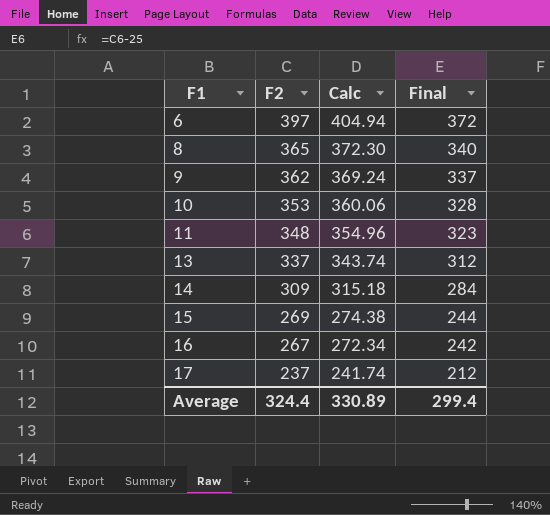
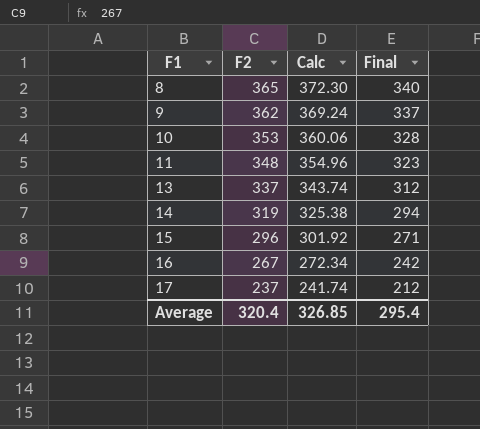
row 6: 397 | 404.94 | 372 -> none
14 | F2: 309 -> 319
14 | Calc: 315.18 -> 325.38
14 | Final: 284 -> 294
15 | F2: 269 -> 296
15 | Calc: 274.38 -> 301.92
15 | Final: 244 -> 271
Average | F2: 324.4 -> 320.4
Average | Calc: 330.89 -> 326.85
Average | Final: 299.4 -> 295.4

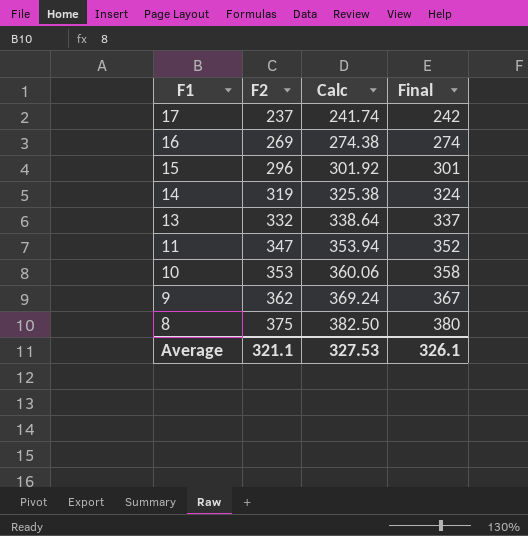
row order: F1 ascending -> F1 descending
column Final | formula: [F2] - 25 -> [F2] + 5
16 | F2: 267 -> 269
16 | Calc: 272.34 -> 274.38
13 | F2: 337 -> 332
13 | Calc: 343.74 -> 338.64
11 | F2: 348 -> 347
11 | Calc: 354.96 -> 353.94
8 | F2: 365 -> 375
8 | Calc: 372.30 -> 382.50
Average | F2: 320.4 -> 321.1
Average | Calc: 326.85 -> 327.53
Average | Final: 295.4 -> 326.1

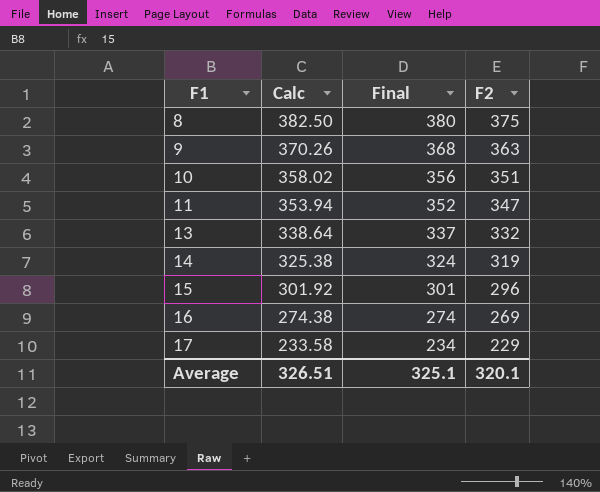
row order: F1 descending -> F1 ascending
column F2 | position: 2 -> 4
9 | Calc: 369.24 -> 370.26
9 | Final: 367 -> 368
9 | F2: 362 -> 363
10 | Calc: 360.06 -> 358.02
10 | Final: 358 -> 356
10 | F2: 353 -> 351
17 | Calc: 241.74 -> 233.58
17 | Final: 242 -> 234
17 | F2: 237 -> 229
Average | Calc: 327.53 -> 326.51
Average | Final: 326.1 -> 325.1
Average | F2: 321.1 -> 320.1

